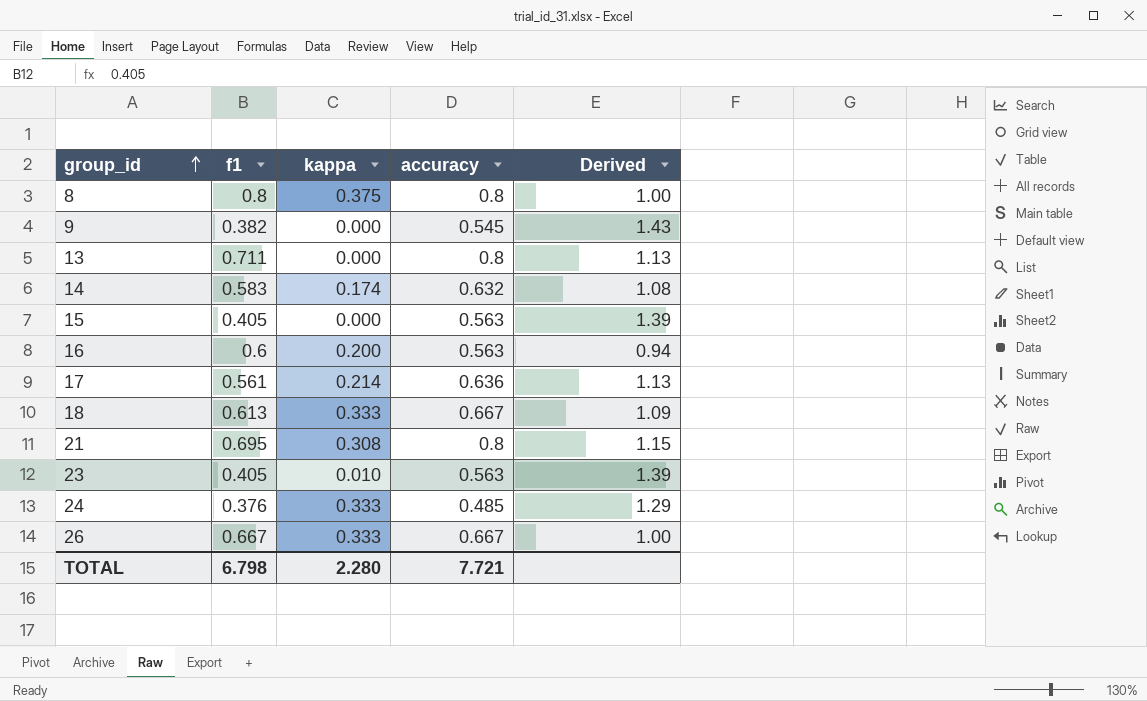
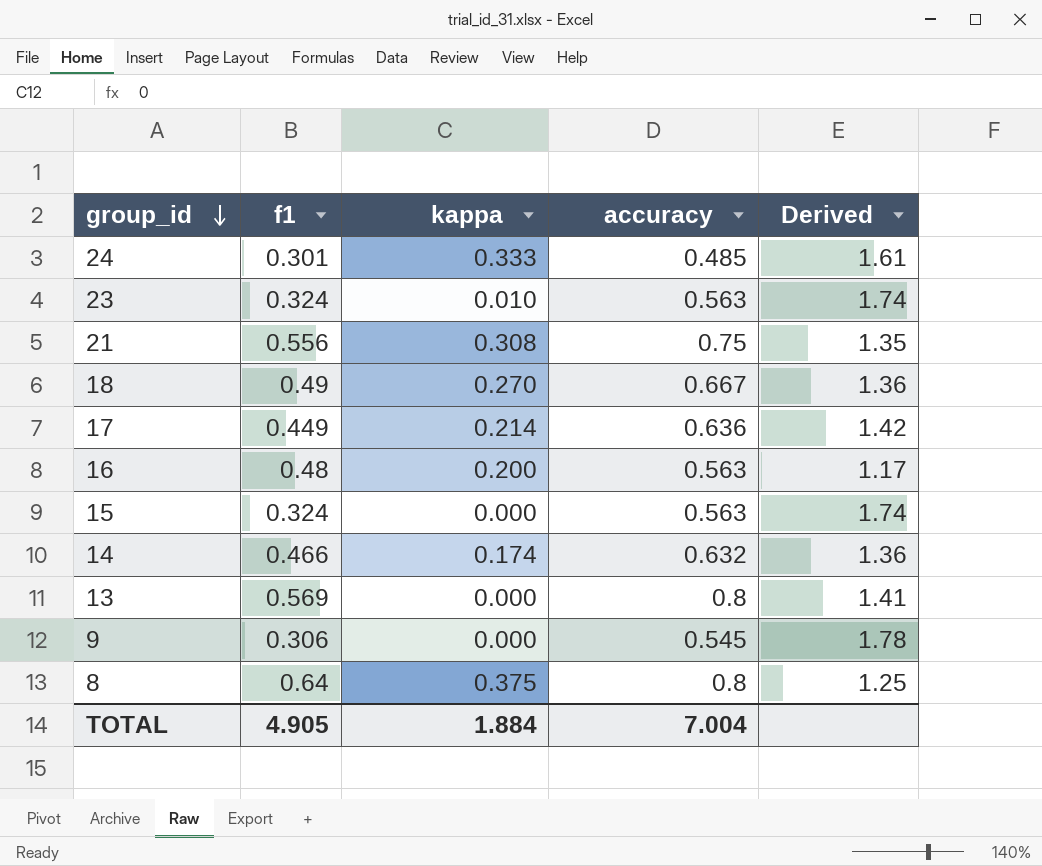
row order: group_id ascending -> group_id descending
row 26: 0.667 | 0.333 | 0.667 | 1.00 -> none
24 | f1: 0.376 -> 0.301
24 | Derived: 1.29 -> 1.61
23 | f1: 0.405 -> 0.324
23 | Derived: 1.39 -> 1.74
21 | f1: 0.695 -> 0.556
21 | accuracy: 0.8 -> 0.75
21 | Derived: 1.15 -> 1.35
18 | f1: 0.613 -> 0.49
18 | kappa: 0.333 -> 0.270
18 | Derived: 1.09 -> 1.36
17 | f1: 0.561 -> 0.449
17 | Derived: 1.13 -> 1.42
16 | f1: 0.6 -> 0.48
16 | Derived: 0.94 -> 1.17
15 | f1: 0.405 -> 0.324
15 | Derived: 1.39 -> 1.74
14 | f1: 0.583 -> 0.466
14 | Derived: 1.08 -> 1.36
13 | f1: 0.711 -> 0.569
13 | Derived: 1.13 -> 1.41
9 | f1: 0.382 -> 0.306
9 | Derived: 1.43 -> 1.78
8 | f1: 0.8 -> 0.64
8 | Derived: 1.00 -> 1.25
TOTAL | f1: 6.798 -> 4.905
TOTAL | kappa: 2.280 -> 1.884
TOTAL | accuracy: 7.721 -> 7.004

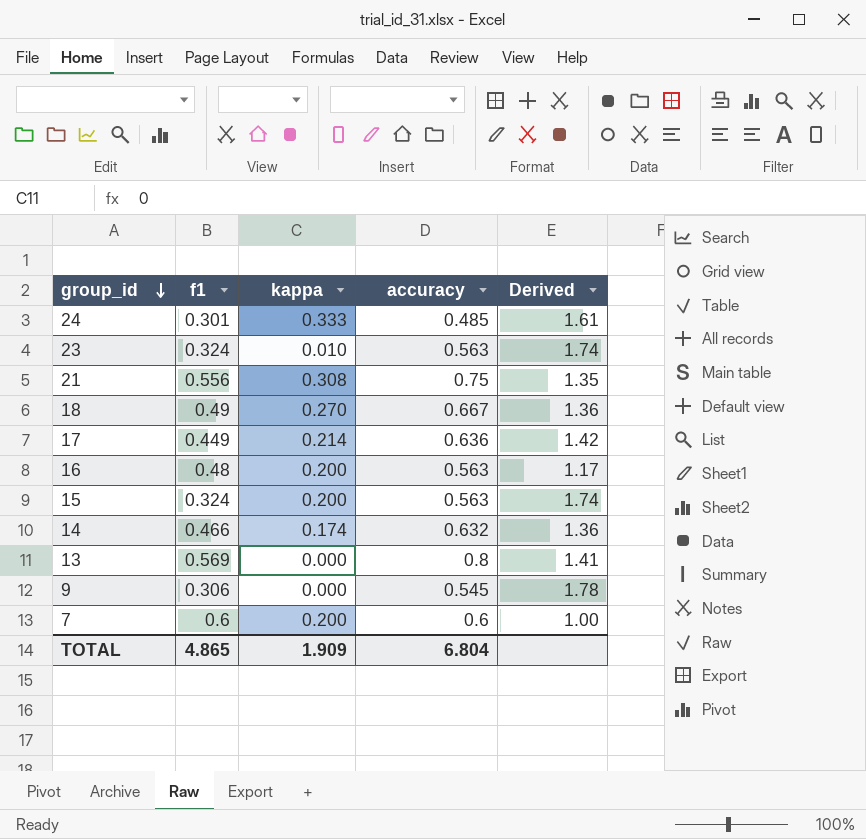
row 8: 0.64 | 0.375 | 0.8 | 1.25 -> none
15 | kappa: 0.000 -> 0.200
row 7: none -> 0.6 | 0.200 | 0.6 | 1.00
TOTAL | f1: 4.905 -> 4.865
TOTAL | kappa: 1.884 -> 1.909
TOTAL | accuracy: 7.004 -> 6.804

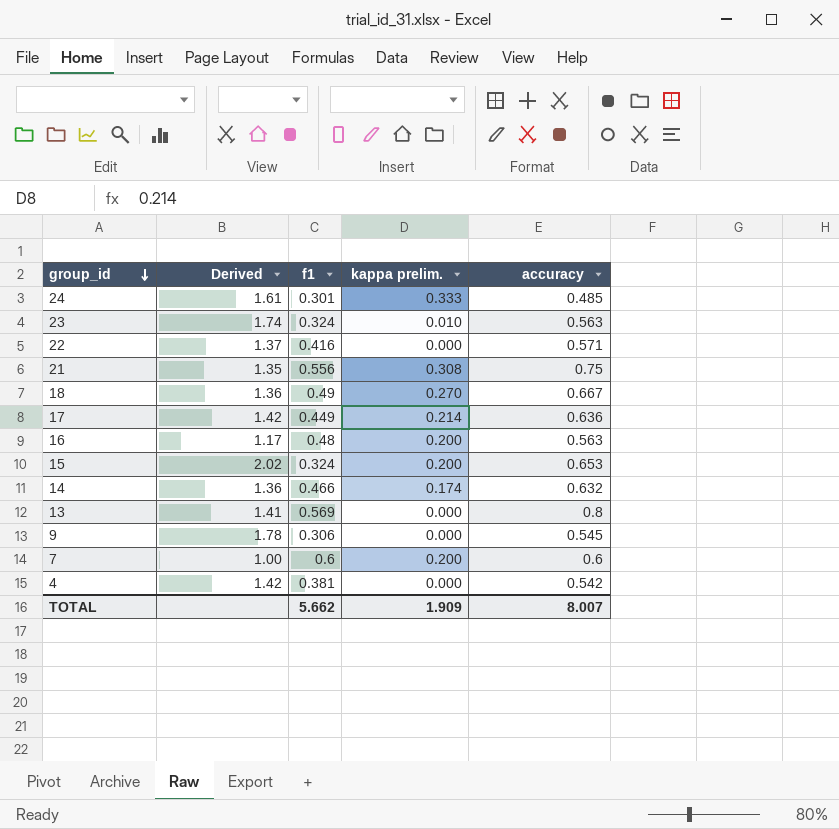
column Derived | position: 5 -> 2
column name: kappa -> kappa prelim.
row 22: none -> 1.37 | 0.416 | 0.000 | 0.571
15 | Derived: 1.74 -> 2.02
15 | accuracy: 0.563 -> 0.653
row 4: none -> 1.42 | 0.381 | 0.000 | 0.542
TOTAL | f1: 4.865 -> 5.662
TOTAL | accuracy: 6.804 -> 8.007

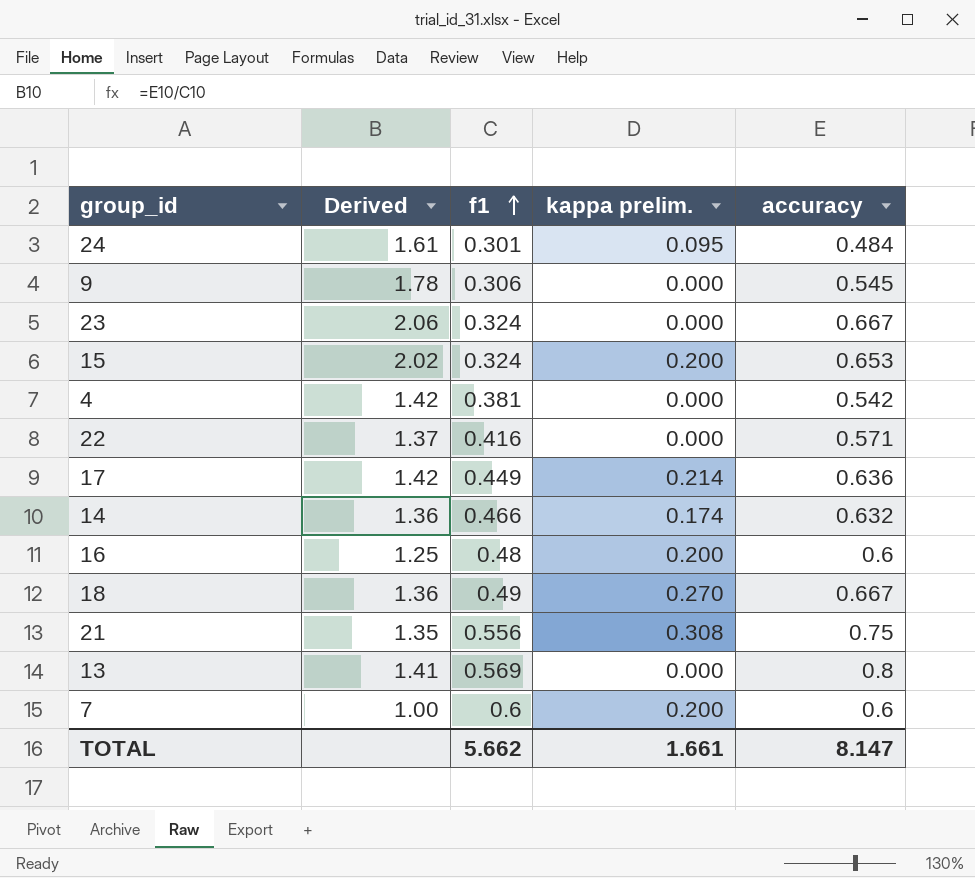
row order: group_id descending -> f1 ascending
24 | kappa prelim.: 0.333 -> 0.095
24 | accuracy: 0.485 -> 0.484
23 | Derived: 1.74 -> 2.06
23 | kappa prelim.: 0.010 -> 0.000
23 | accuracy: 0.563 -> 0.667
16 | Derived: 1.17 -> 1.25
16 | accuracy: 0.563 -> 0.6
TOTAL | kappa prelim.: 1.909 -> 1.661
TOTAL | accuracy: 8.007 -> 8.147

